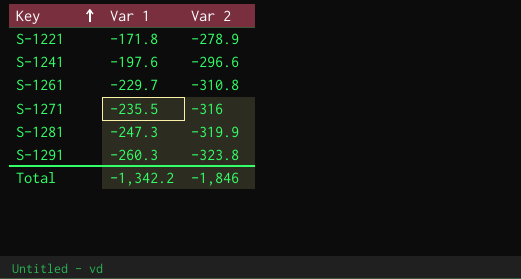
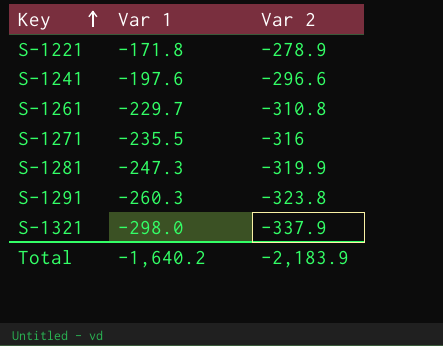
row S-1321: none -> -298.0 | -337.9
Total | Var 1: -1,342.2 -> -1,640.2
Total | Var 2: -1,846 -> -2,183.9

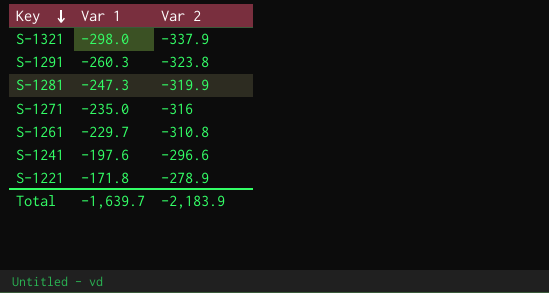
row order: Key ascending -> Key descending
S-1271 | Var 1: -235.5 -> -235.0
Total | Var 1: -1,640.2 -> -1,639.7

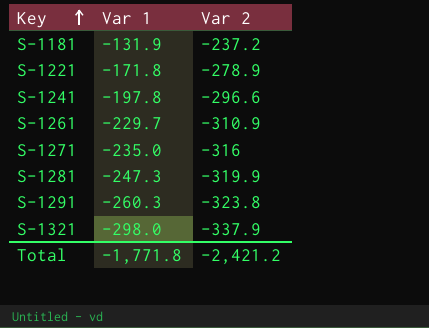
row order: Key descending -> Key ascending
row S-1181: none -> -131.9 | -237.2
S-1241 | Var 1: -197.6 -> -197.8
S-1261 | Var 2: -310.8 -> -310.9
Total | Var 1: -1,639.7 -> -1,771.8
Total | Var 2: -2,183.9 -> -2,421.2

